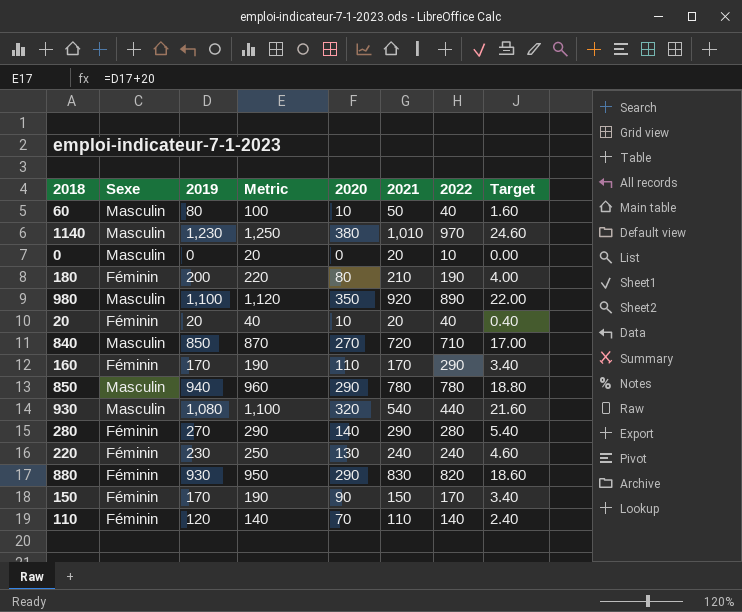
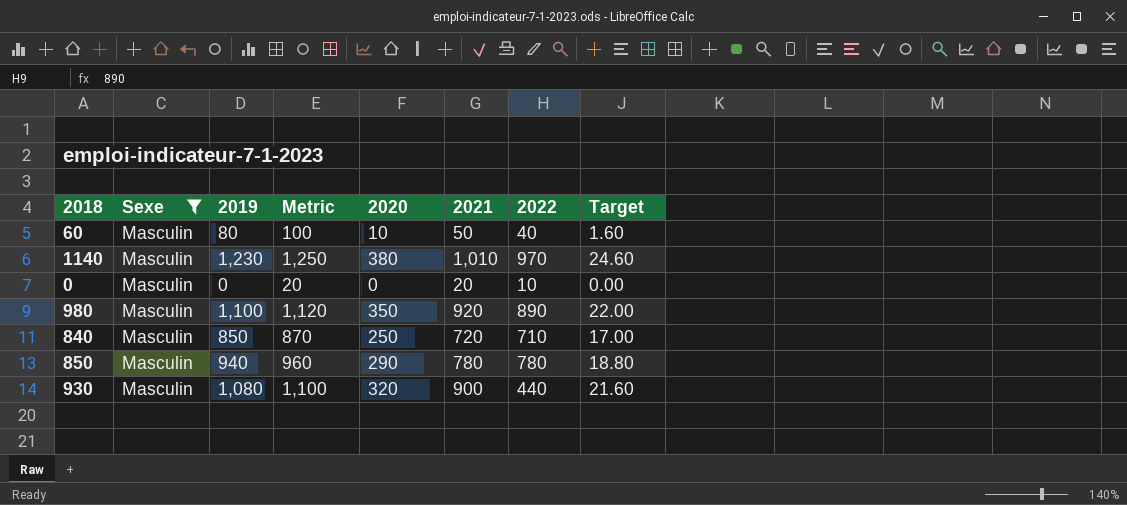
filter: none -> Sexe = Masculin
840 | 2020: 270 -> 250
930 | 2021: 540 -> 900

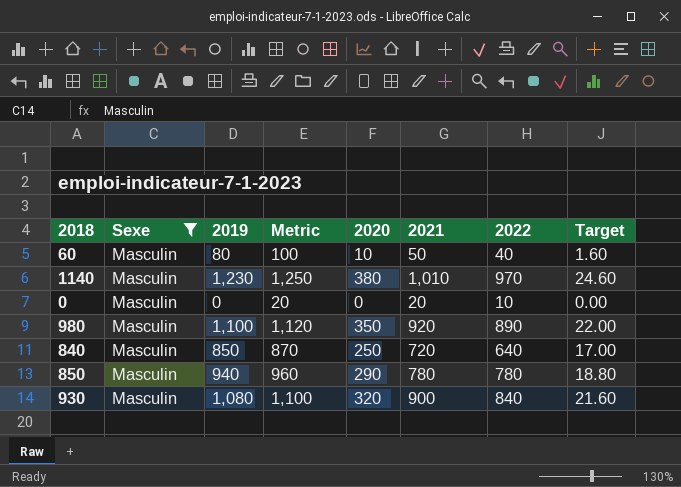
840 | 2022: 710 -> 640
930 | 2022: 440 -> 840

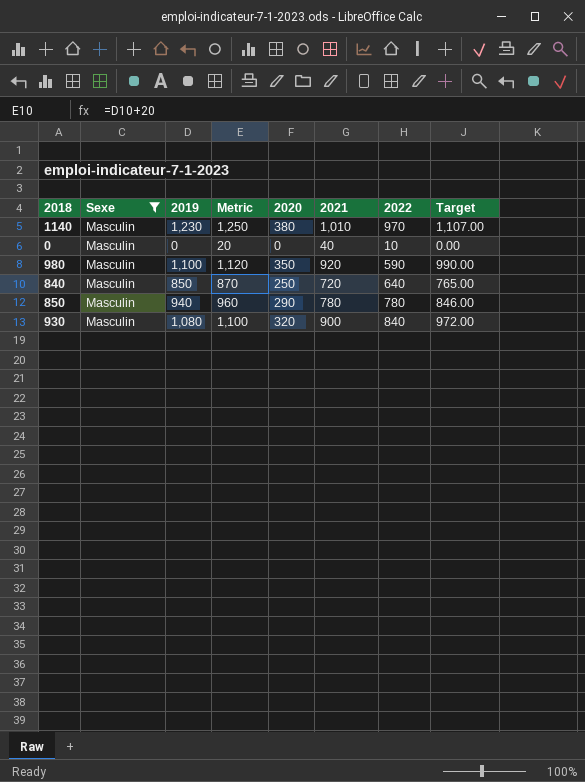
column Target | formula: [2019] * 0.02 -> [2019] * 0.9
row 60: Masculin | 80 | 100 | 10 | 50 | 40 | 1.60 -> none
0 | 2021: 20 -> 40
980 | 2022: 890 -> 590

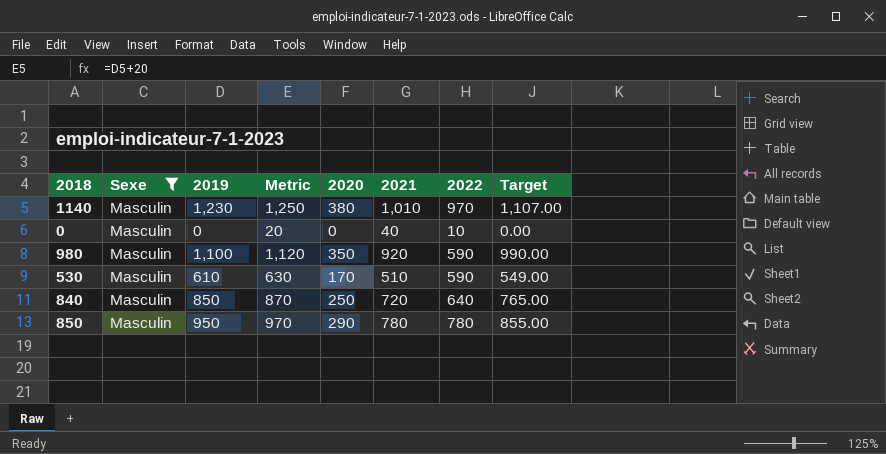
row 930: Masculin | 1,080 | 1,100 | 320 | 900 | 840 | 972.00 -> none
row 530: none -> Masculin | 610 | 630 | 170 | 510 | 590 | 549.00
850 | 2019: 940 -> 950
850 | Metric: 960 -> 970
850 | Target: 846.00 -> 855.00

